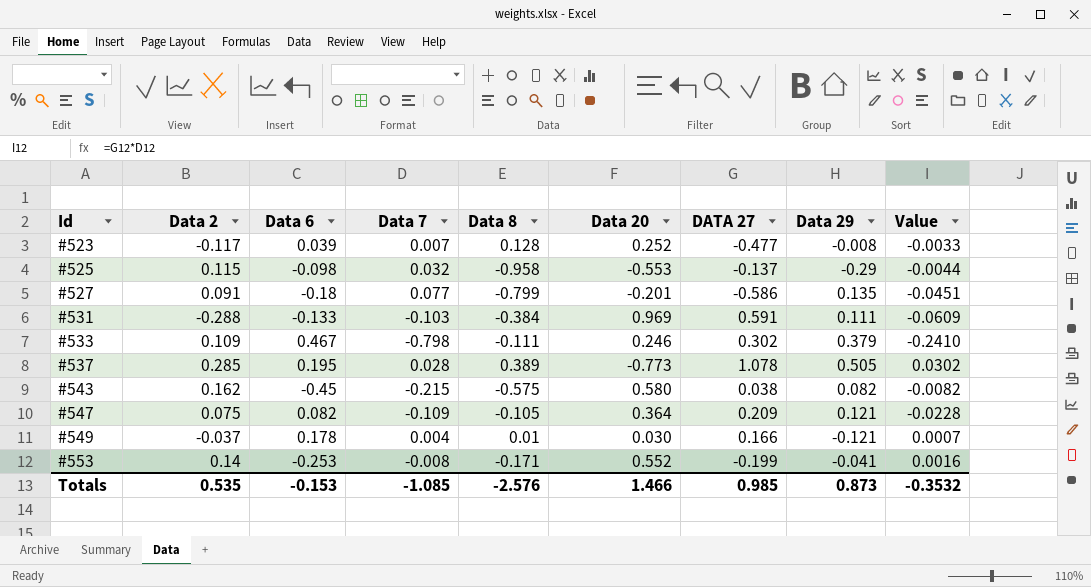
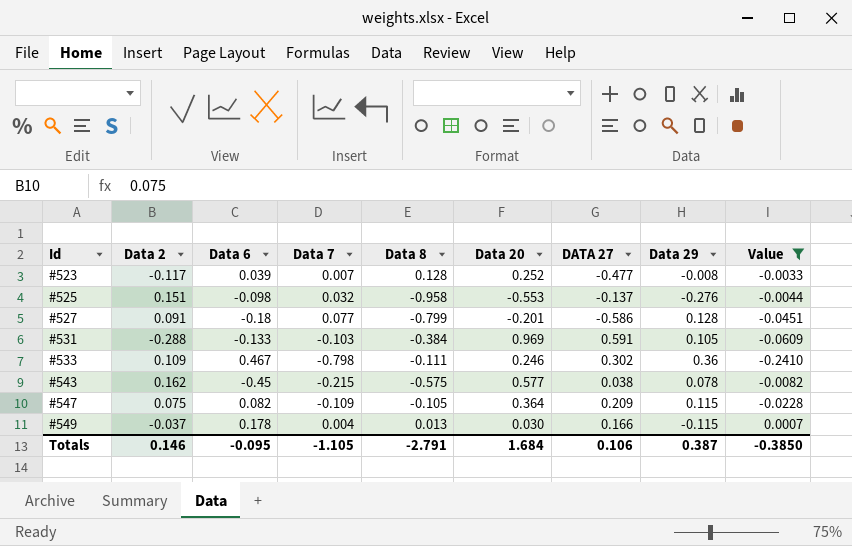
filter: none -> Value <= 0.0007
#525 | Data 2: 0.115 -> 0.151
#525 | Data 29: -0.29 -> -0.276
#527 | Data 29: 0.135 -> 0.128
#531 | Data 29: 0.111 -> 0.105
#533 | Data 29: 0.379 -> 0.36
#543 | Data 20: 0.580 -> 0.577
#543 | Data 29: 0.082 -> 0.078
#547 | Data 29: 0.121 -> 0.115
#549 | Data 8: 0.01 -> 0.013
#549 | Data 29: -0.121 -> -0.115
Totals | Data 2: 0.535 -> 0.146
Totals | Data 6: -0.153 -> -0.095
Totals | Data 7: -1.085 -> -1.105
Totals | Data 8: -2.576 -> -2.791
Totals | Data 20: 1.466 -> 1.684
Totals | DATA 27: 0.985 -> 0.106
Totals | Data 29: 0.873 -> 0.387
Totals | Value: -0.3532 -> -0.3850

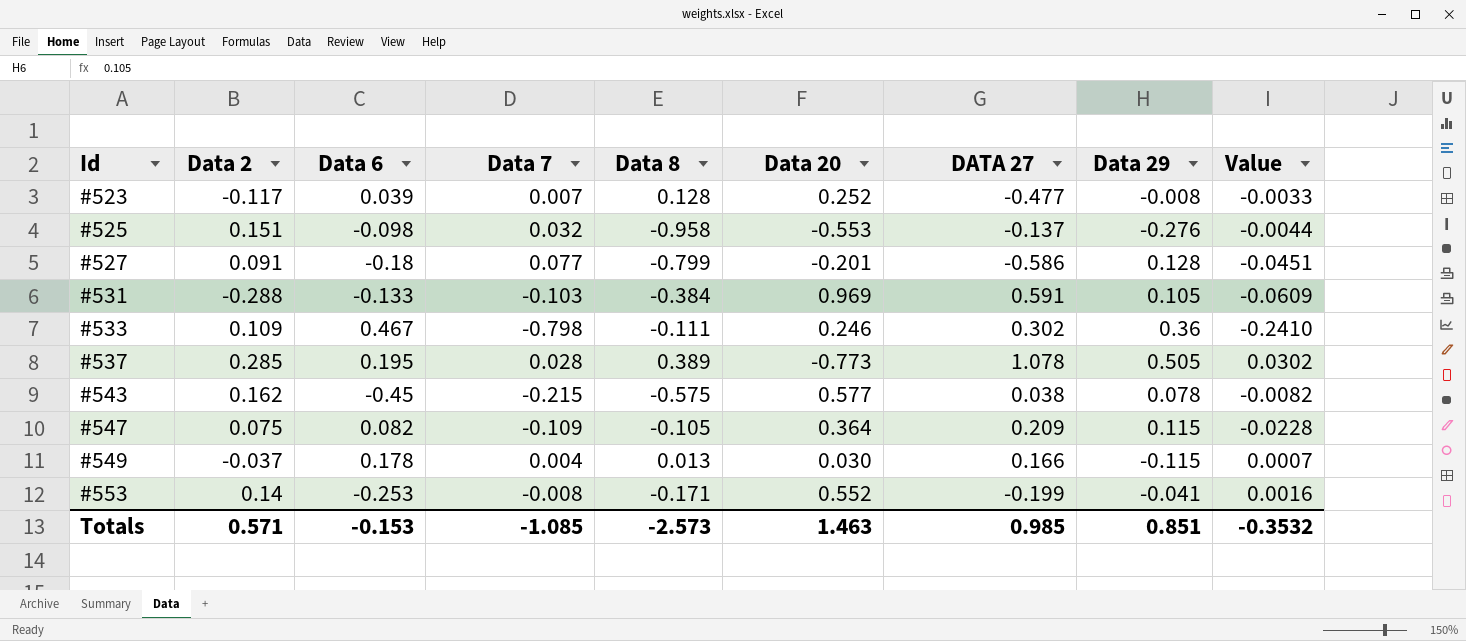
filter: Value <= 0.0007 -> none
Totals | Data 2: 0.146 -> 0.571
Totals | Data 6: -0.095 -> -0.153
Totals | Data 7: -1.105 -> -1.085
Totals | Data 8: -2.791 -> -2.573
Totals | Data 20: 1.684 -> 1.463
Totals | DATA 27: 0.106 -> 0.985
Totals | Data 29: 0.387 -> 0.851
Totals | Value: -0.3850 -> -0.3532

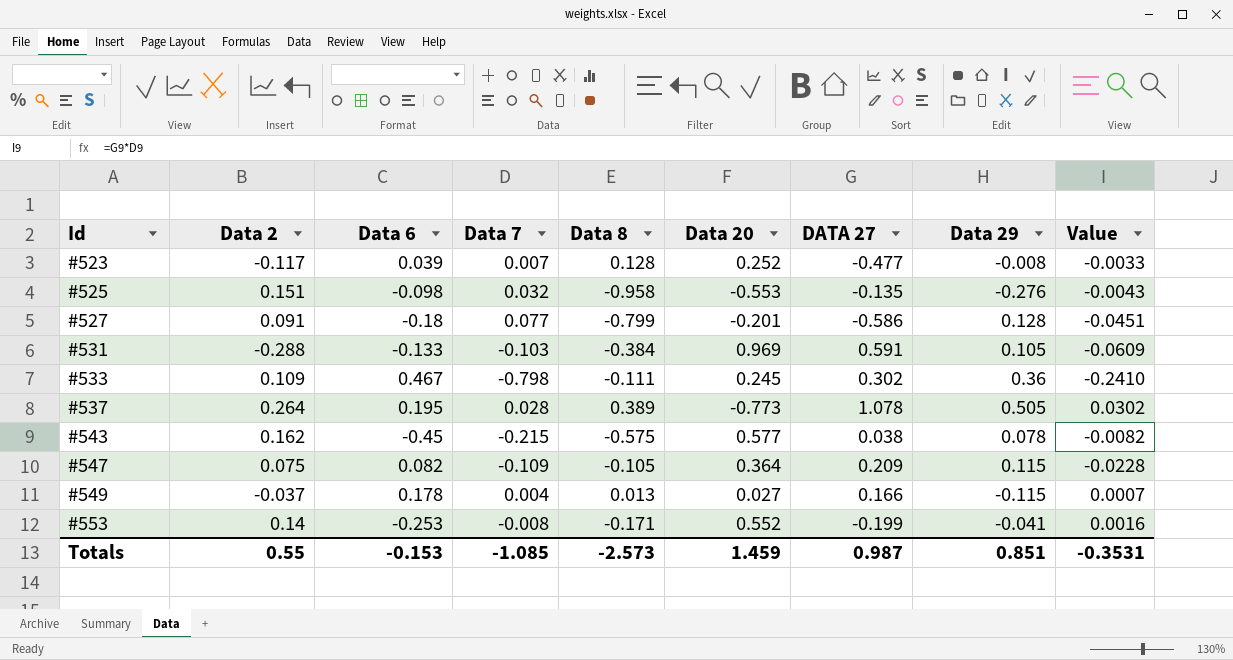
#525 | DATA 27: -0.137 -> -0.135
#525 | Value: -0.0044 -> -0.0043
#533 | Data 20: 0.246 -> 0.245
#537 | Data 2: 0.285 -> 0.264
#549 | Data 20: 0.030 -> 0.027
Totals | Data 2: 0.571 -> 0.55
Totals | Data 20: 1.463 -> 1.459
Totals | DATA 27: 0.985 -> 0.987
Totals | Value: -0.3532 -> -0.3531

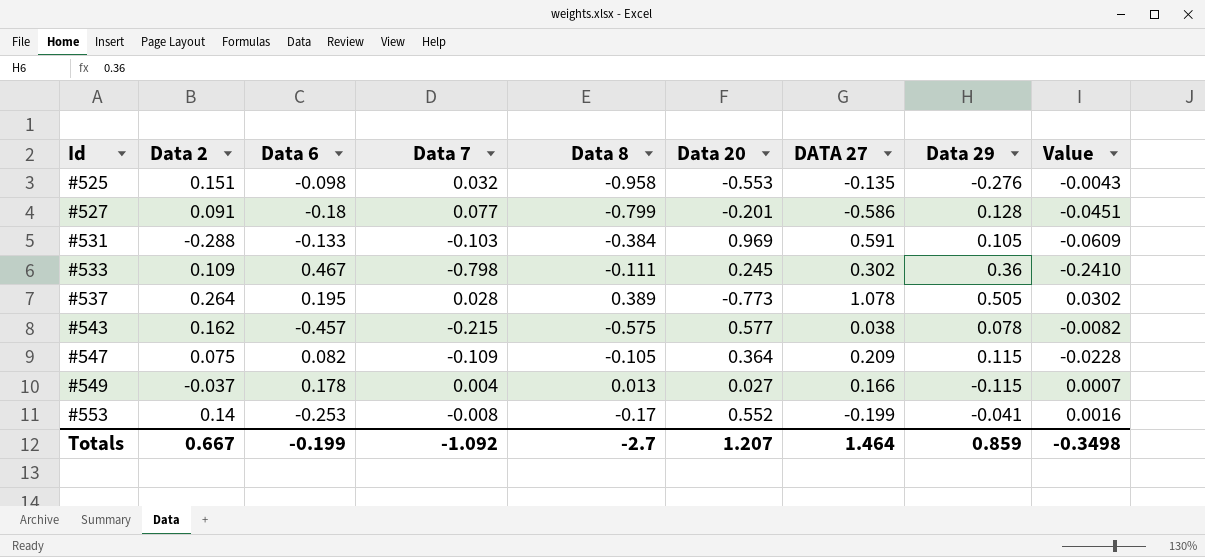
row #523: -0.117 | 0.039 | 0.007 | 0.128 | 0.252 | -0.477 | -0.008 | -0.0033 -> none
#543 | Data 6: -0.45 -> -0.457
#553 | Data 8: -0.171 -> -0.17
Totals | Data 2: 0.55 -> 0.667
Totals | Data 6: -0.153 -> -0.199
Totals | Data 7: -1.085 -> -1.092
Totals | Data 8: -2.573 -> -2.7
Totals | Data 20: 1.459 -> 1.207
Totals | DATA 27: 0.987 -> 1.464
Totals | Data 29: 0.851 -> 0.859
Totals | Value: -0.3531 -> -0.3498

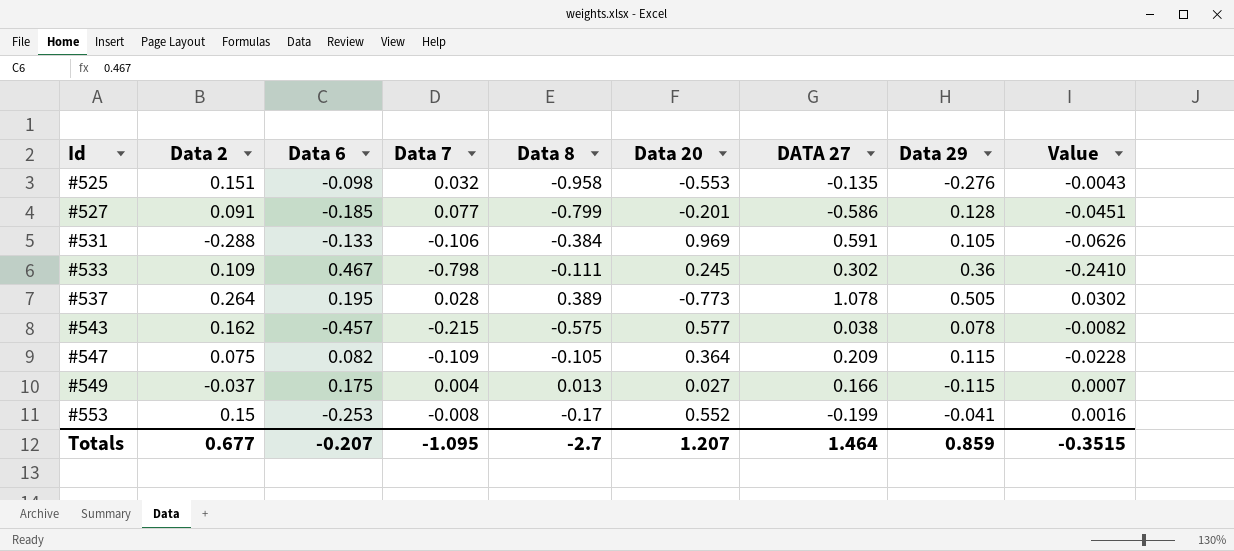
#527 | Data 6: -0.18 -> -0.185
#531 | Data 7: -0.103 -> -0.106
#531 | Value: -0.0609 -> -0.0626
#549 | Data 6: 0.178 -> 0.175
#553 | Data 2: 0.14 -> 0.15
Totals | Data 2: 0.667 -> 0.677
Totals | Data 6: -0.199 -> -0.207
Totals | Data 7: -1.092 -> -1.095
Totals | Value: -0.3498 -> -0.3515

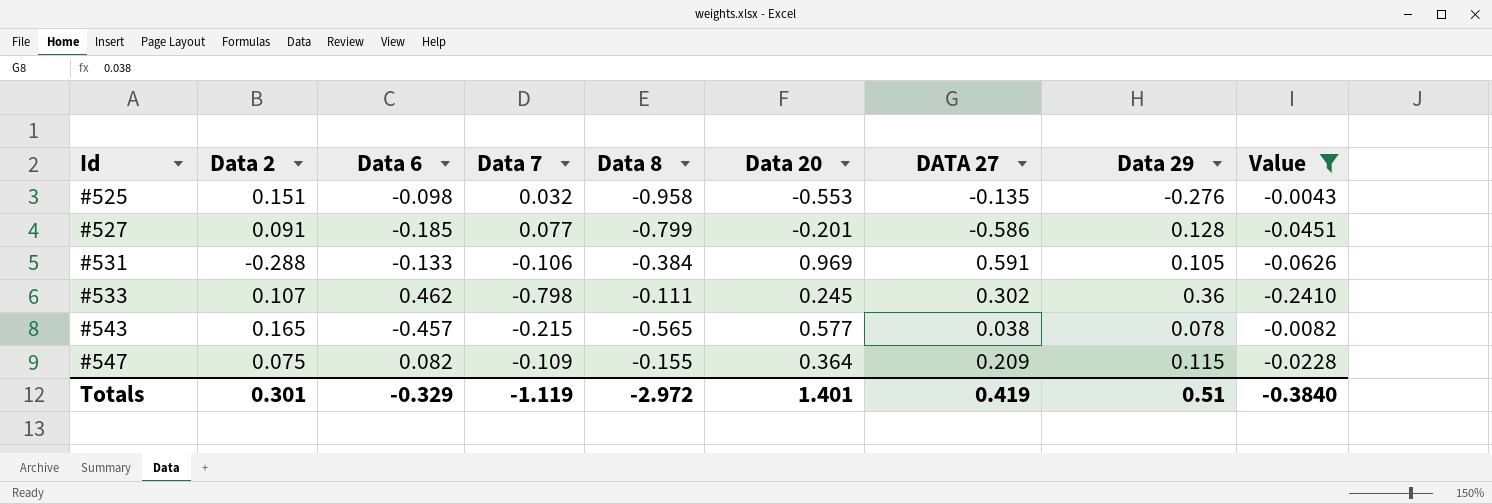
filter: none -> Value <= -0.0043
#533 | Data 2: 0.109 -> 0.107
#533 | Data 6: 0.467 -> 0.462
#543 | Data 2: 0.162 -> 0.165
#543 | Data 8: -0.575 -> -0.565
#547 | Data 8: -0.105 -> -0.155
Totals | Data 2: 0.677 -> 0.301
Totals | Data 6: -0.207 -> -0.329
Totals | Data 7: -1.095 -> -1.119
Totals | Data 8: -2.7 -> -2.972
Totals | Data 20: 1.207 -> 1.401
Totals | DATA 27: 1.464 -> 0.419
Totals | Data 29: 0.859 -> 0.51
Totals | Value: -0.3515 -> -0.3840

